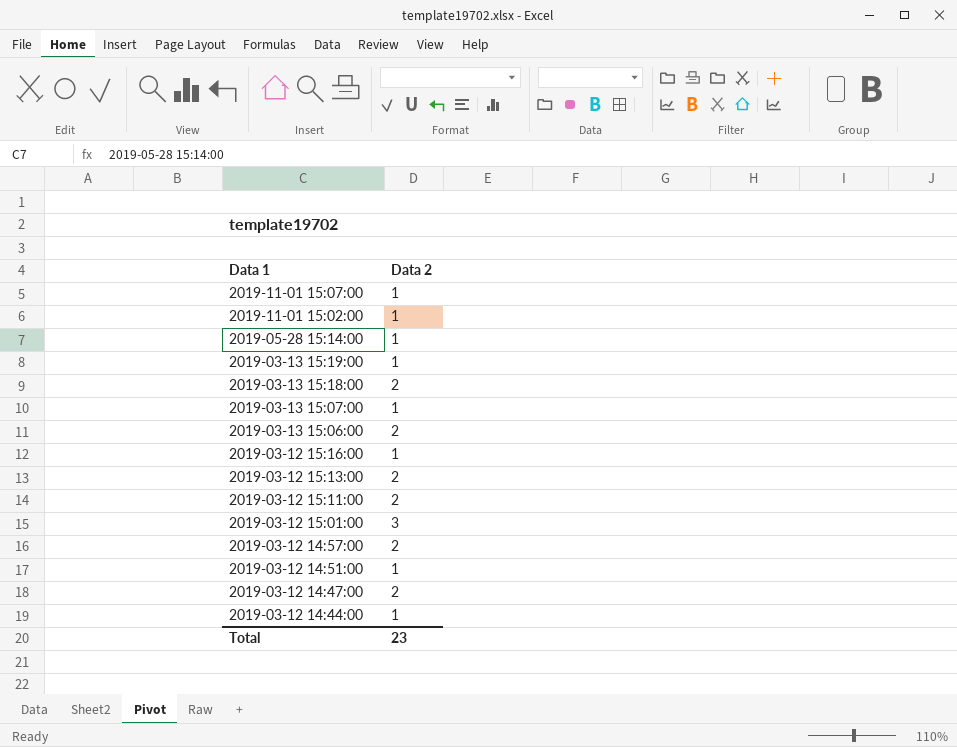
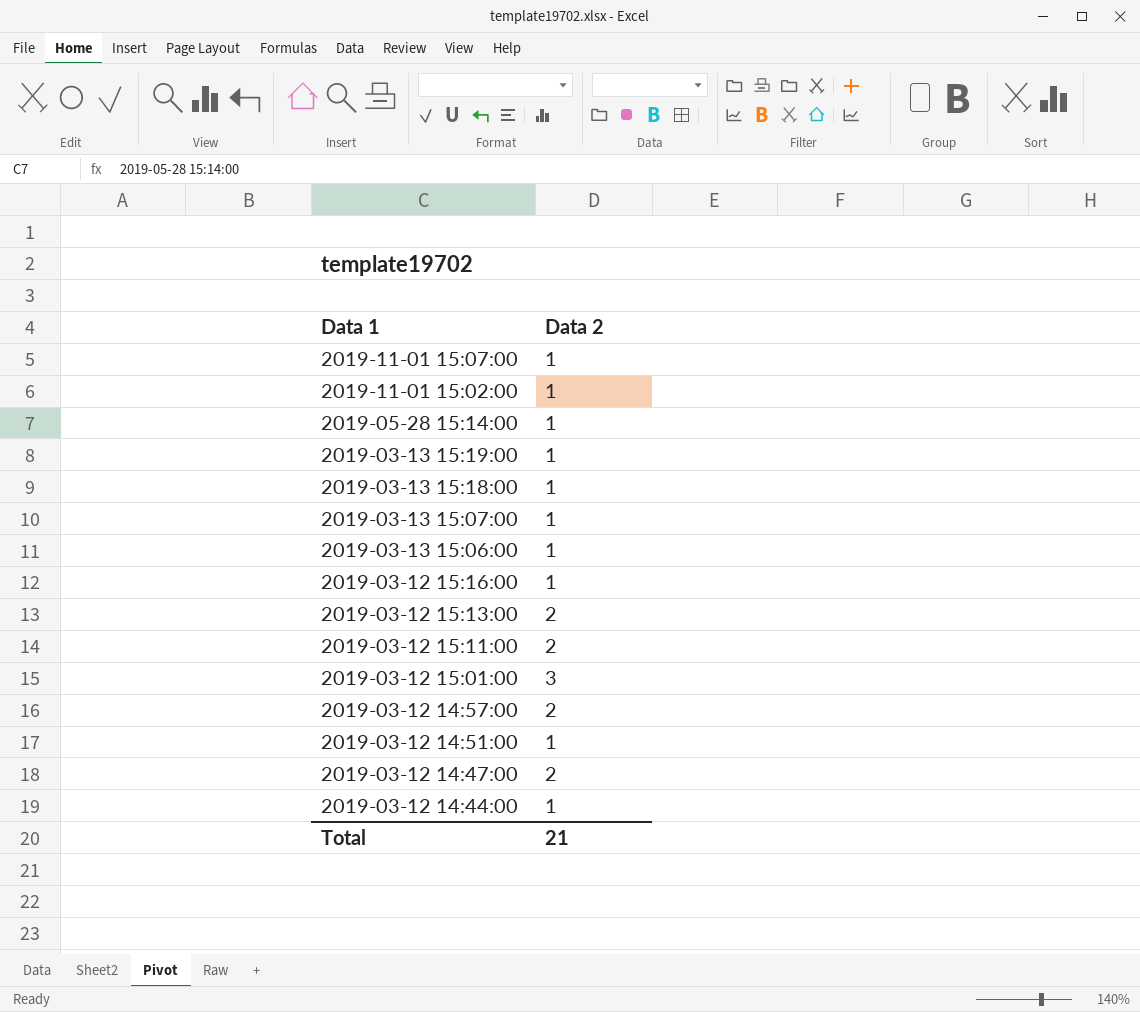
2019-03-13 15:18:00 | Data 2: 2 -> 1
2019-03-13 15:06:00 | Data 2: 2 -> 1
Total | Data 2: 23 -> 21

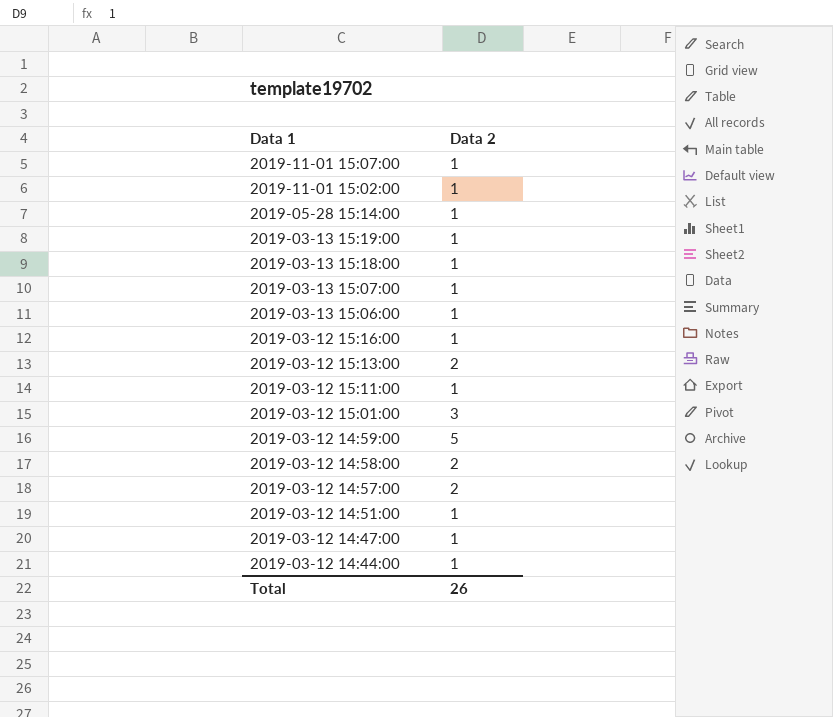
2019-03-12 15:11:00 | Data 2: 2 -> 1
row 2019-03-12 14:59:00: none -> 5
row 2019-03-12 14:58:00: none -> 2
2019-03-12 14:47:00 | Data 2: 2 -> 1
Total | Data 2: 21 -> 26

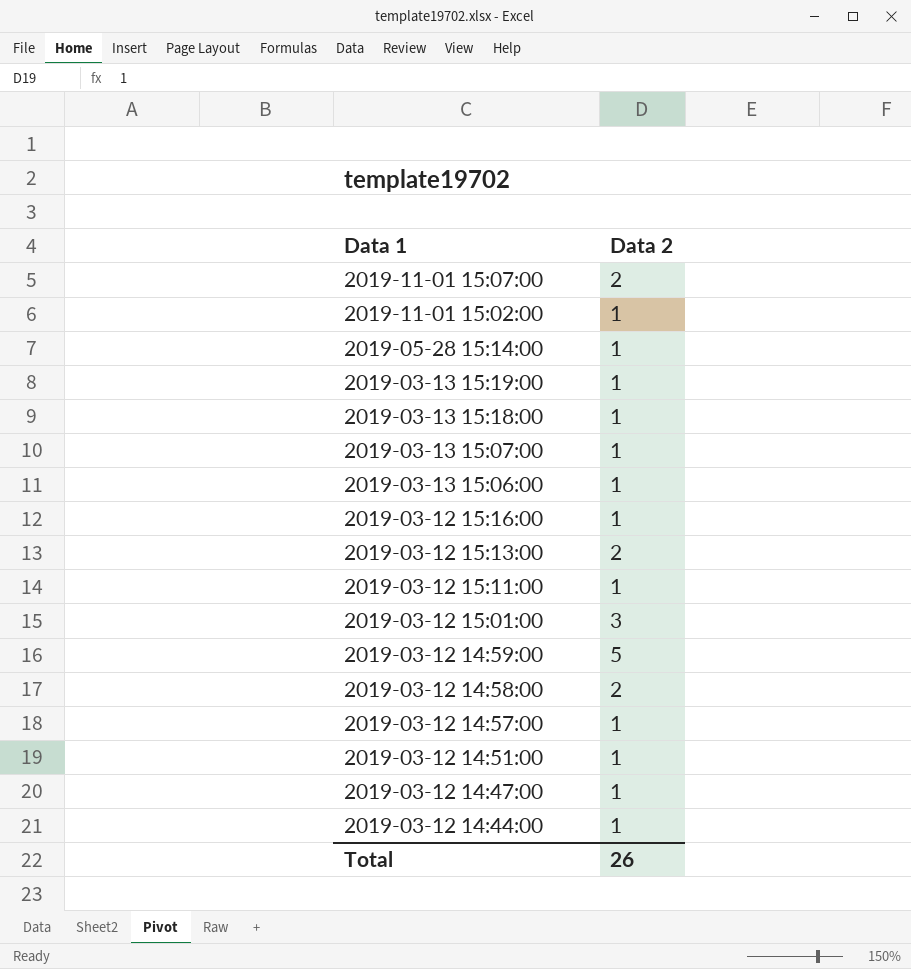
2019-11-01 15:07:00 | Data 2: 1 -> 2
2019-03-12 14:57:00 | Data 2: 2 -> 1

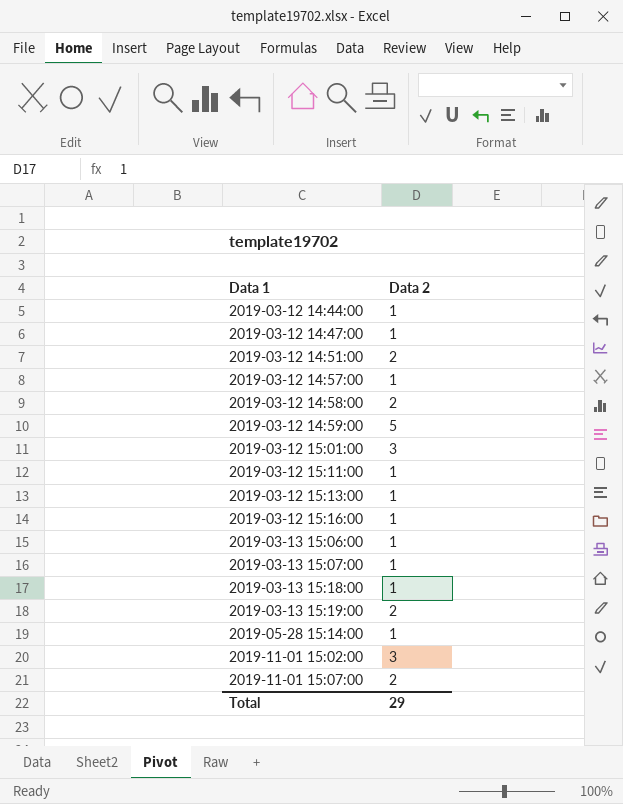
row order: Data 1 descending -> Data 1 ascending
2019-03-12 14:51:00 | Data 2: 1 -> 2
2019-03-12 15:13:00 | Data 2: 2 -> 1
2019-03-13 15:19:00 | Data 2: 1 -> 2
2019-11-01 15:02:00 | Data 2: 1 -> 3
Total | Data 2: 26 -> 29

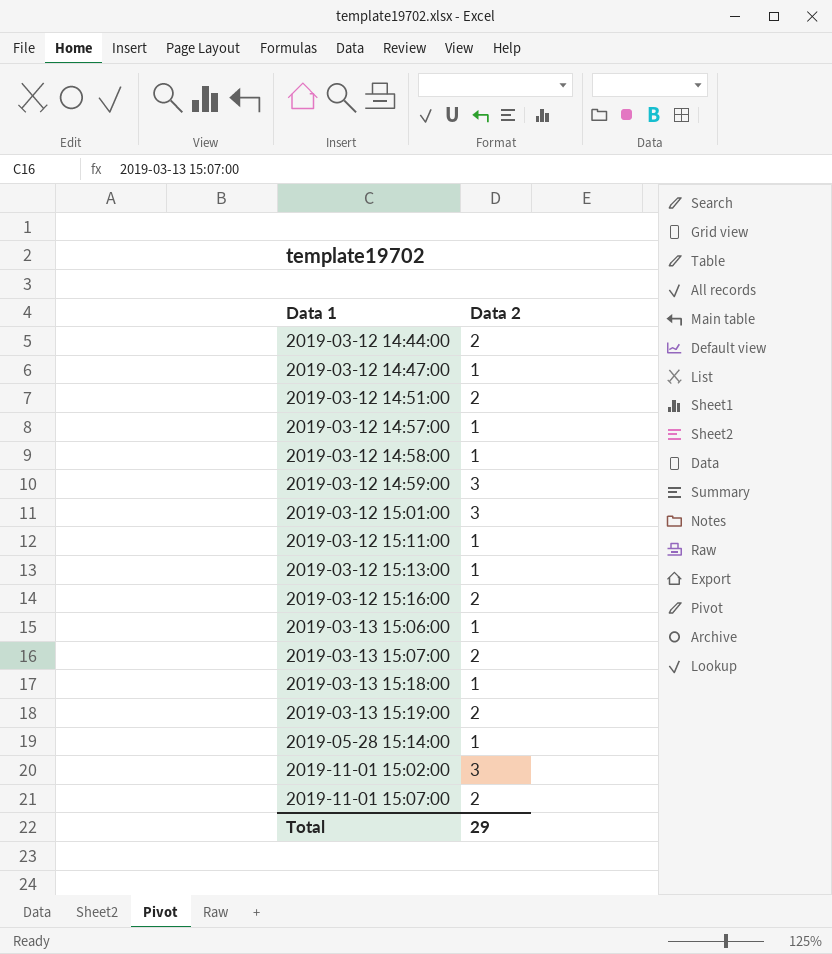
2019-03-12 14:44:00 | Data 2: 1 -> 2
2019-03-12 14:58:00 | Data 2: 2 -> 1
2019-03-12 14:59:00 | Data 2: 5 -> 3
2019-03-12 15:16:00 | Data 2: 1 -> 2
2019-03-13 15:07:00 | Data 2: 1 -> 2

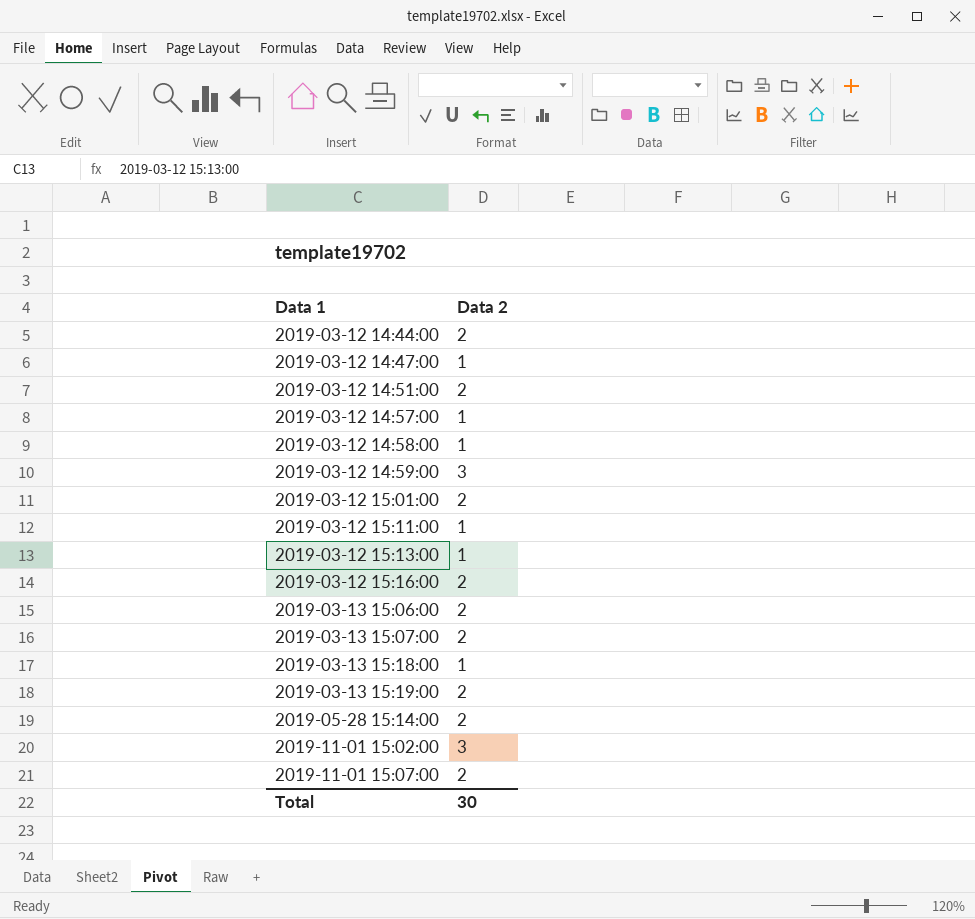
2019-03-12 15:01:00 | Data 2: 3 -> 2
2019-03-13 15:06:00 | Data 2: 1 -> 2
2019-05-28 15:14:00 | Data 2: 1 -> 2
Total | Data 2: 29 -> 30

